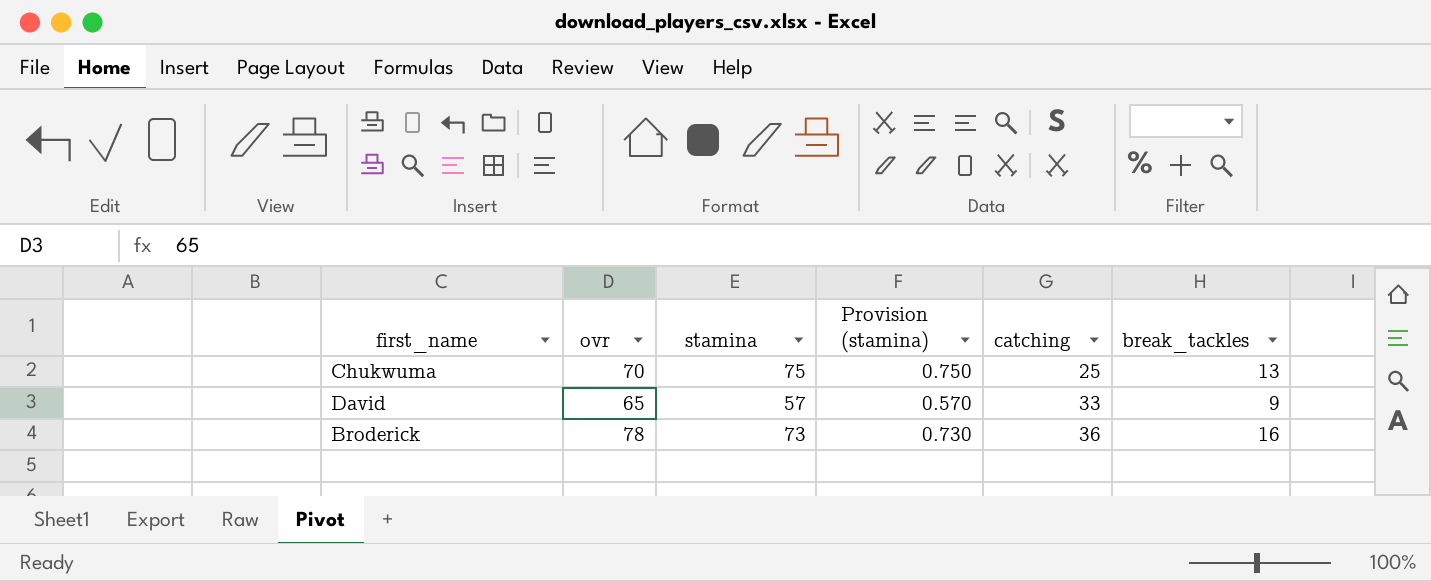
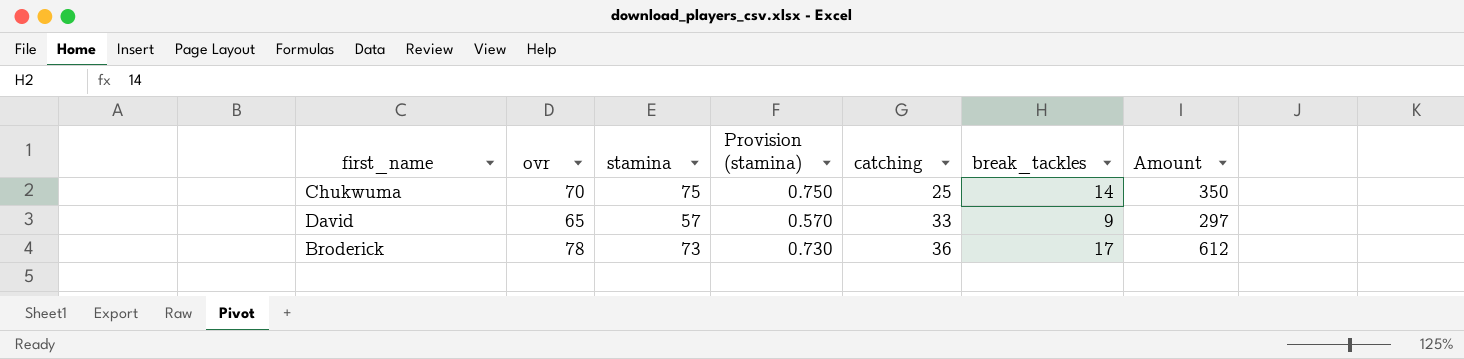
column Amount | formula: none -> [catching] * [break_tackles]
Chukwuma | break_tackles: 13 -> 14
Broderick | break_tackles: 16 -> 17

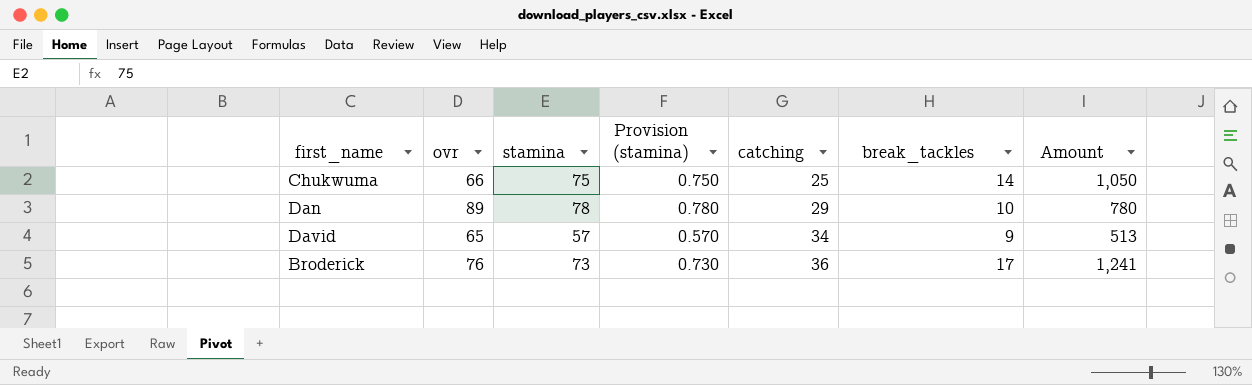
column Amount | formula: [catching] * [break_tackles] -> [stamina] * [break_tackles]
Chukwuma | ovr: 70 -> 66
row Dan: none -> 89 | 78 | 0.780 | 29 | 10 | 780
David | catching: 33 -> 34
Broderick | ovr: 78 -> 76

